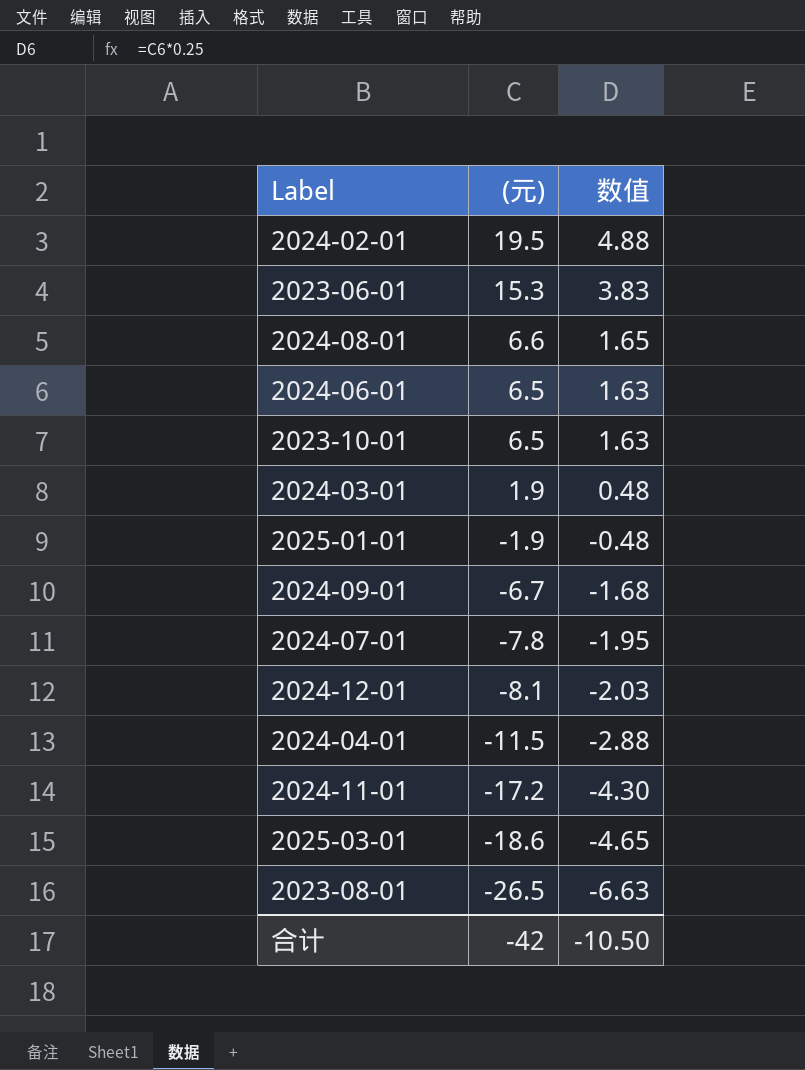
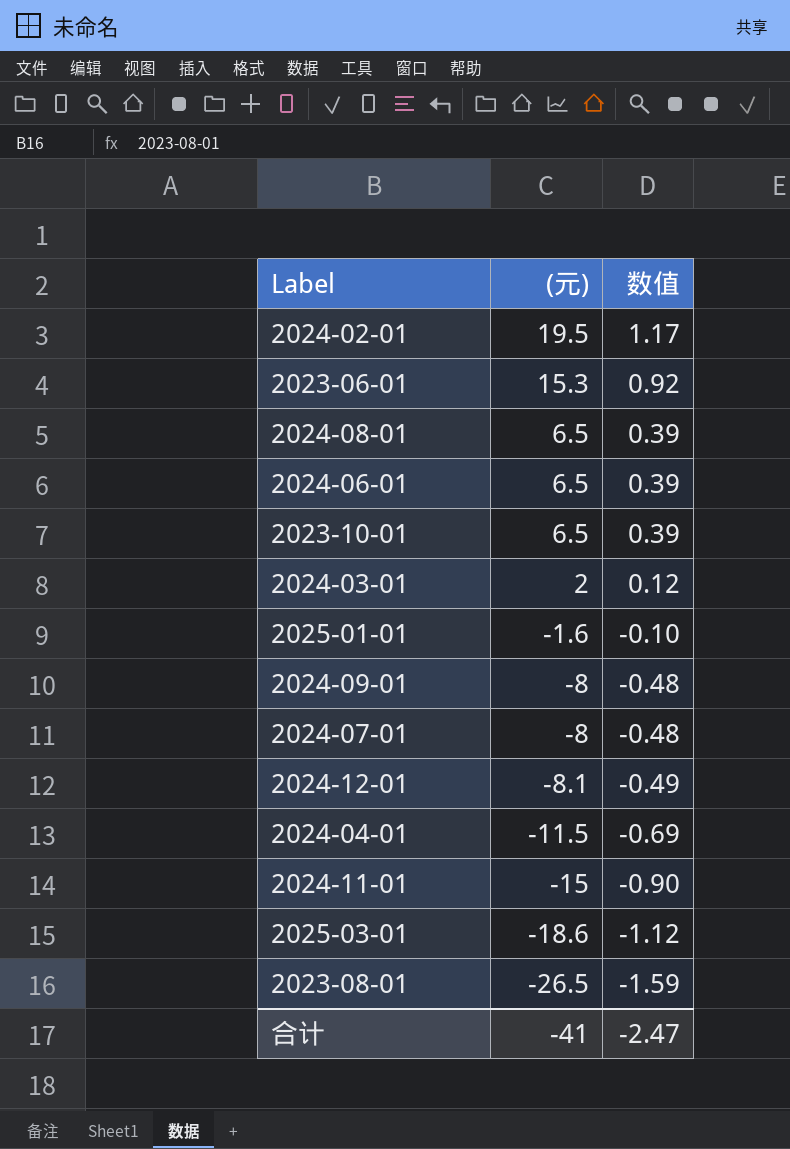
column 数值 | formula: [(元)] * 0.25 -> [(元)] * 0.06
2024-08-01 | (元): 6.6 -> 6.5
2024-03-01 | (元): 1.9 -> 2
2025-01-01 | (元): -1.9 -> -1.6
2024-09-01 | (元): -6.7 -> -8
2024-07-01 | (元): -7.8 -> -8
2024-11-01 | (元): -17.2 -> -15
合计 | (元): -42 -> -41
合计 | 数值: -10.50 -> -2.47

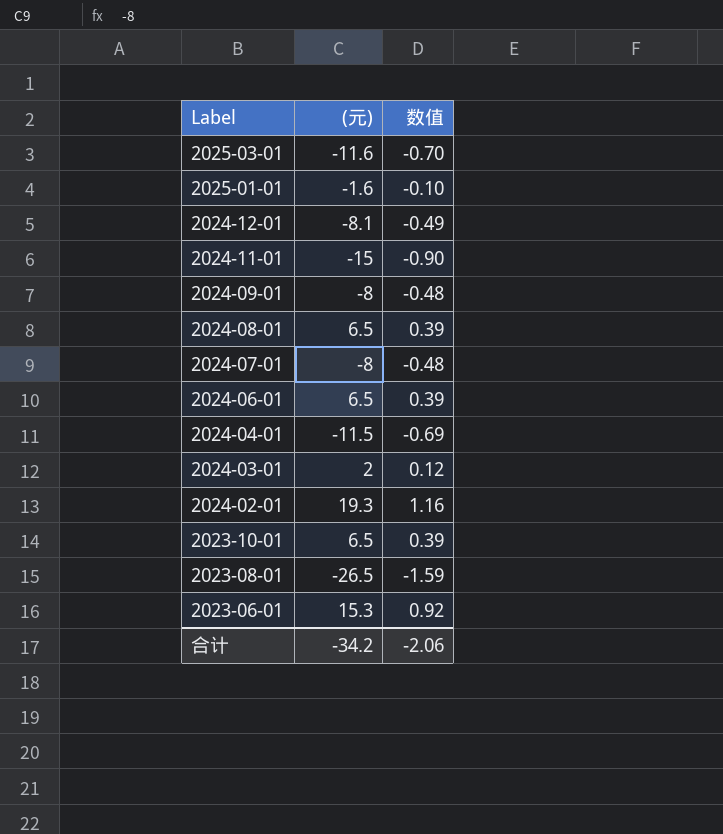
row order: (元) descending -> Label descending
2025-03-01 | (元): -18.6 -> -11.6
2025-03-01 | 数值: -1.12 -> -0.70
2024-02-01 | (元): 19.5 -> 19.3
2024-02-01 | 数值: 1.17 -> 1.16
合计 | (元): -41 -> -34.2
合计 | 数值: -2.47 -> -2.06

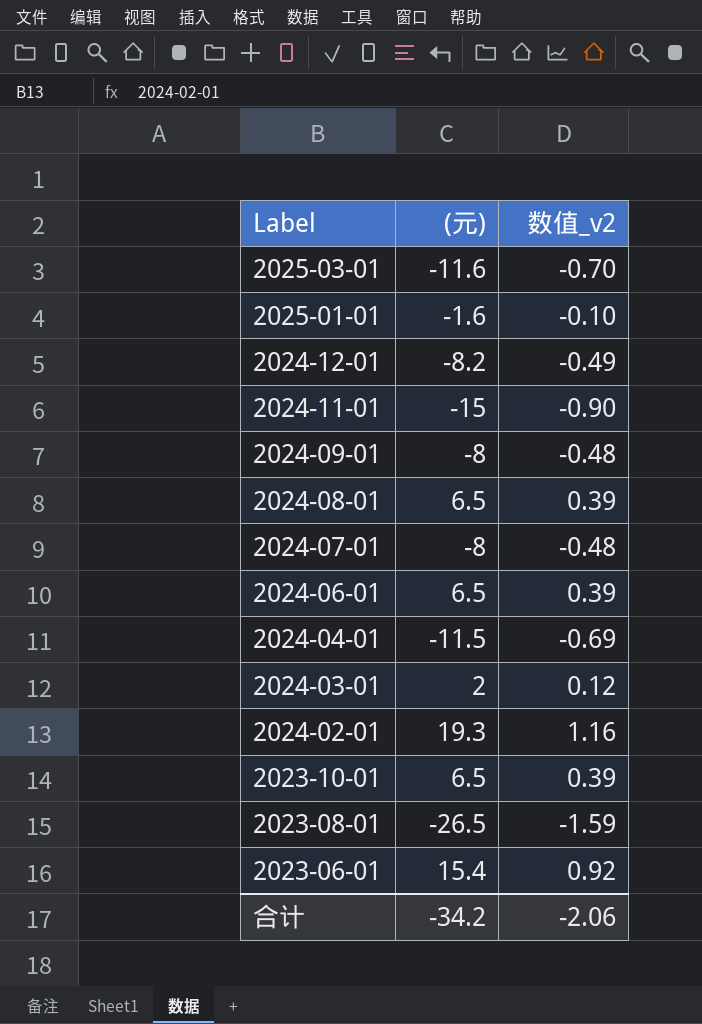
column name: 数值 -> 数值_v2
2024-12-01 | (元): -8.1 -> -8.2
2023-06-01 | (元): 15.3 -> 15.4

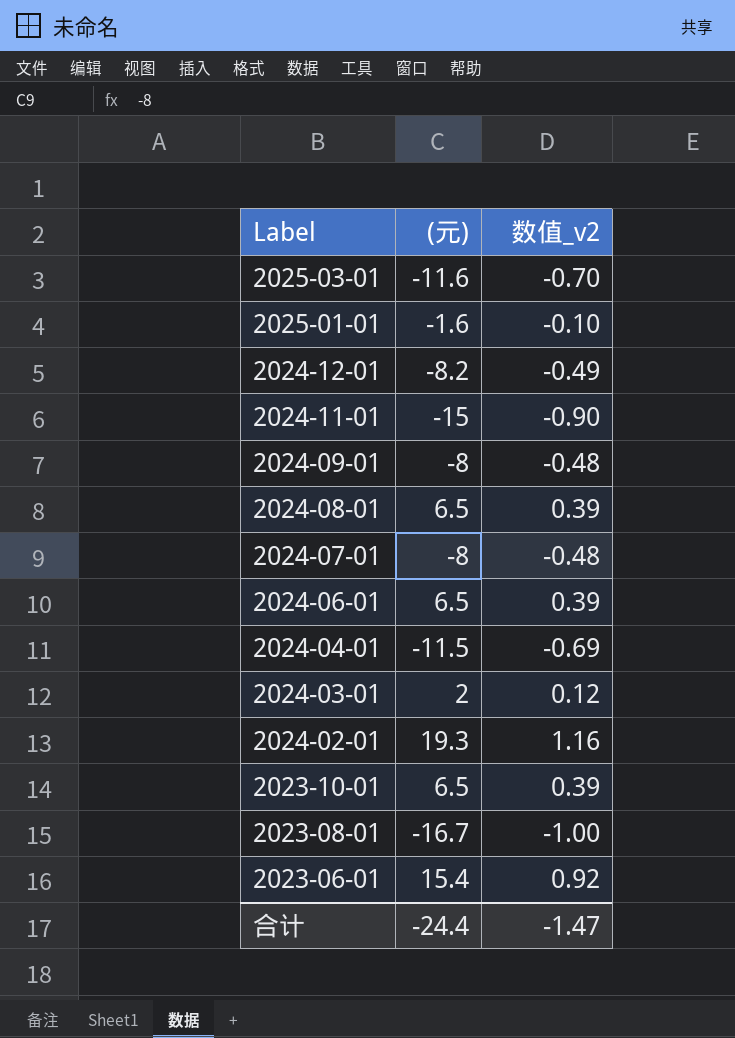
2023-08-01 | (元): -26.5 -> -16.7
2023-08-01 | 数值_v2: -1.59 -> -1.00
合计 | (元): -34.2 -> -24.4
合计 | 数值_v2: -2.06 -> -1.47

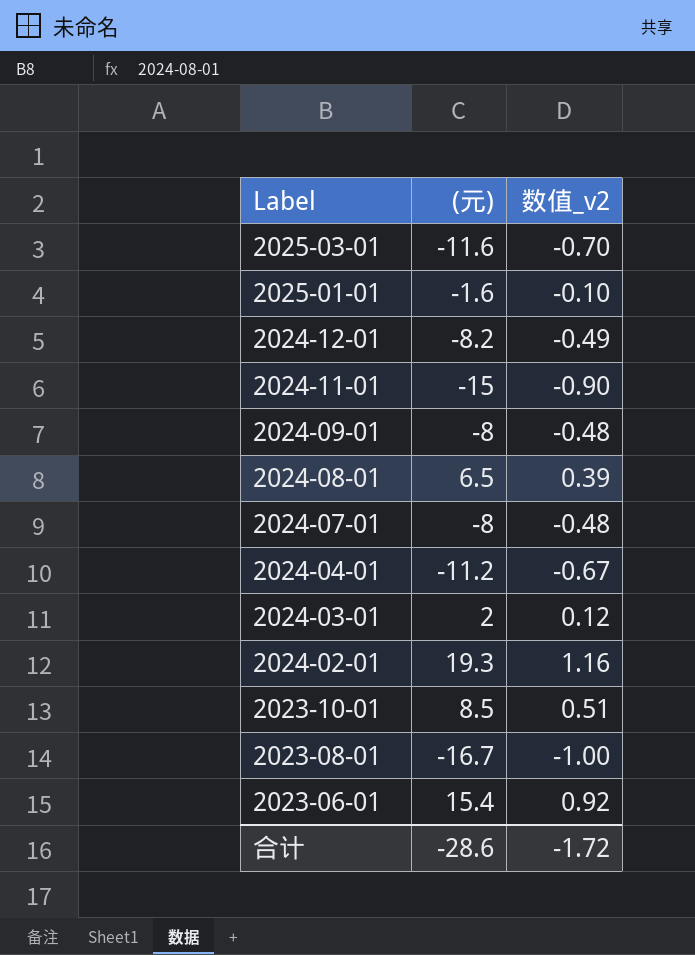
row 2024-06-01: 6.5 | 0.39 -> none
2024-04-01 | (元): -11.5 -> -11.2
2024-04-01 | 数值_v2: -0.69 -> -0.67
2023-10-01 | (元): 6.5 -> 8.5
2023-10-01 | 数值_v2: 0.39 -> 0.51
合计 | (元): -24.4 -> -28.6
合计 | 数值_v2: -1.47 -> -1.72

